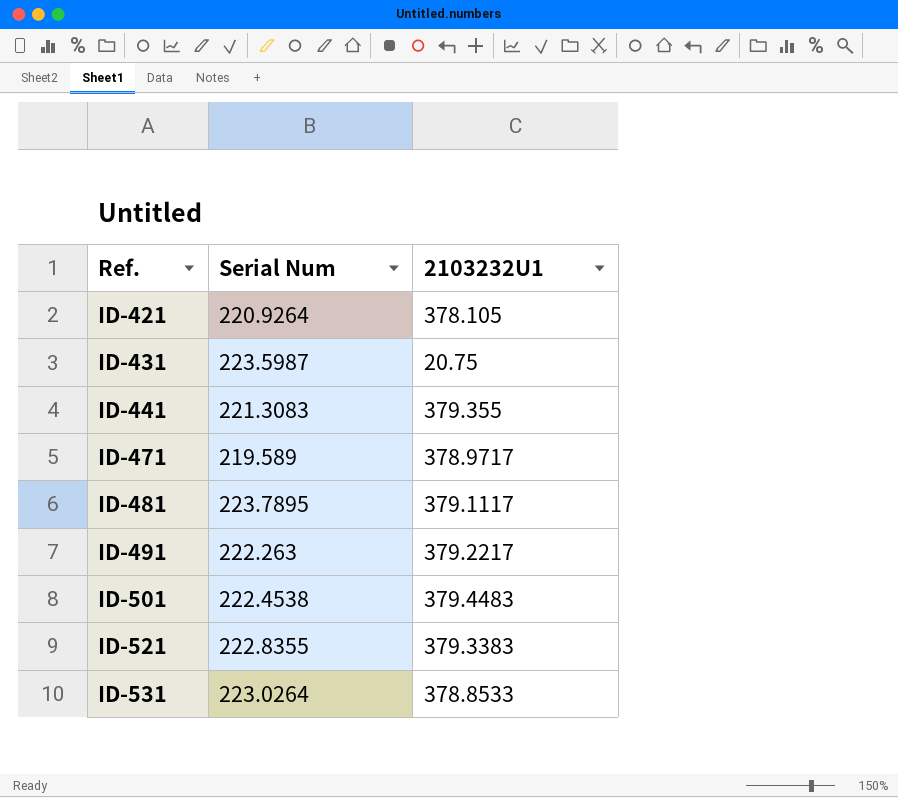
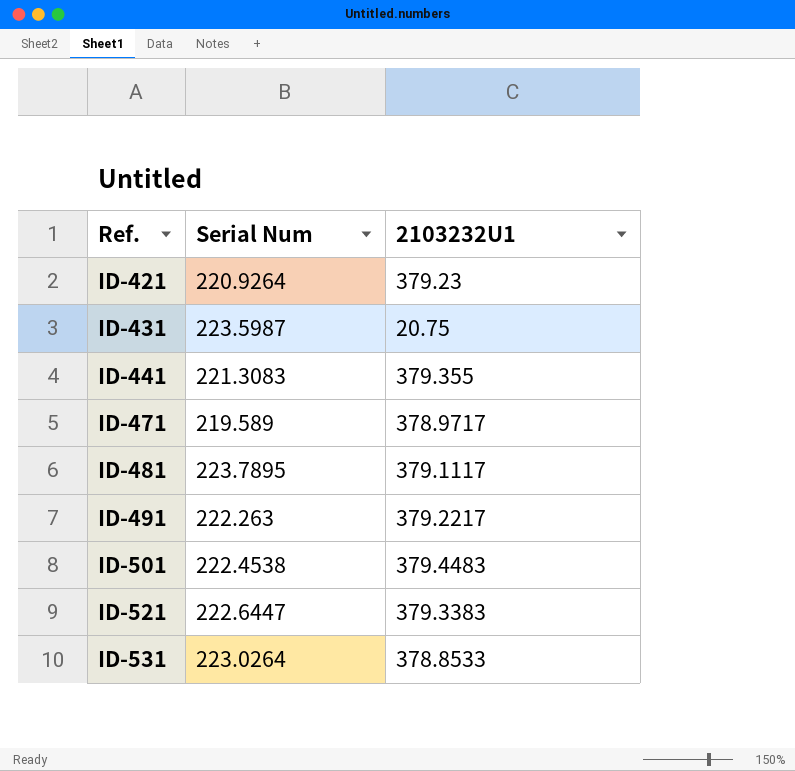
ID-421 | 2103232U1: 378.105 -> 379.23
ID-521 | Serial Num: 222.8355 -> 222.6447

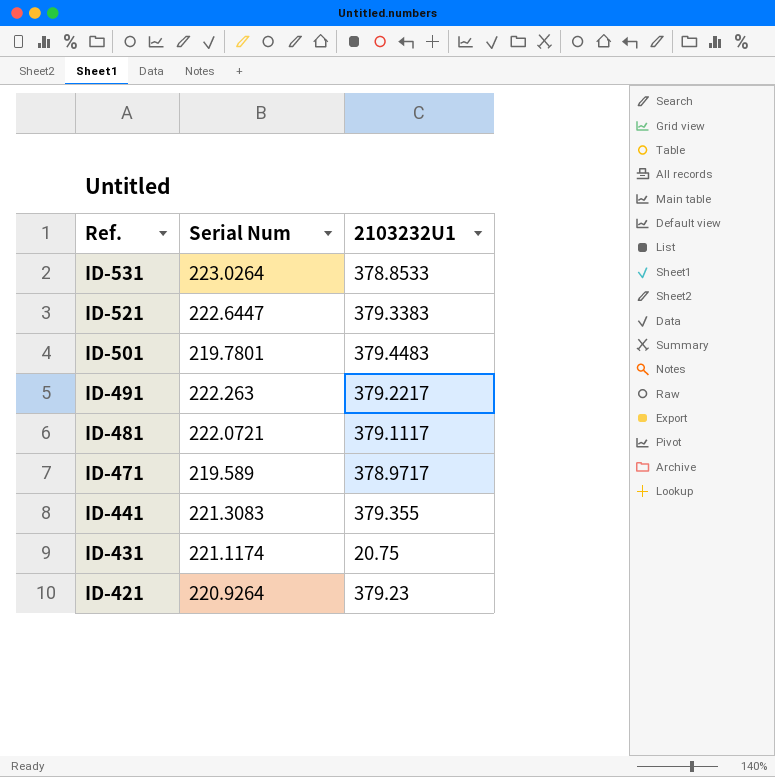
row order: Ref. ascending -> Ref. descending
ID-501 | Serial Num: 222.4538 -> 219.7801
ID-481 | Serial Num: 223.7895 -> 222.0721
ID-431 | Serial Num: 223.5987 -> 221.1174

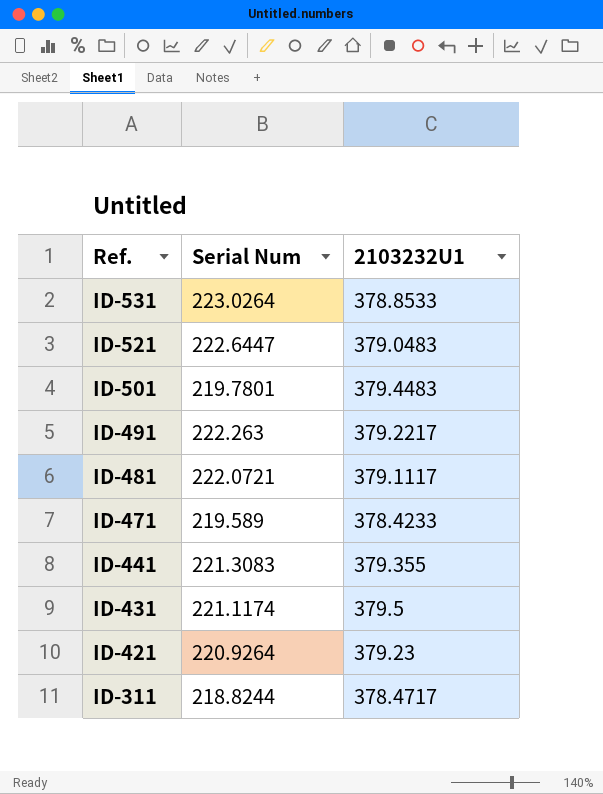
ID-521 | 2103232U1: 379.3383 -> 379.0483
ID-471 | 2103232U1: 378.9717 -> 378.4233
ID-431 | 2103232U1: 20.75 -> 379.5
row ID-311: none -> 218.8244 | 378.4717

